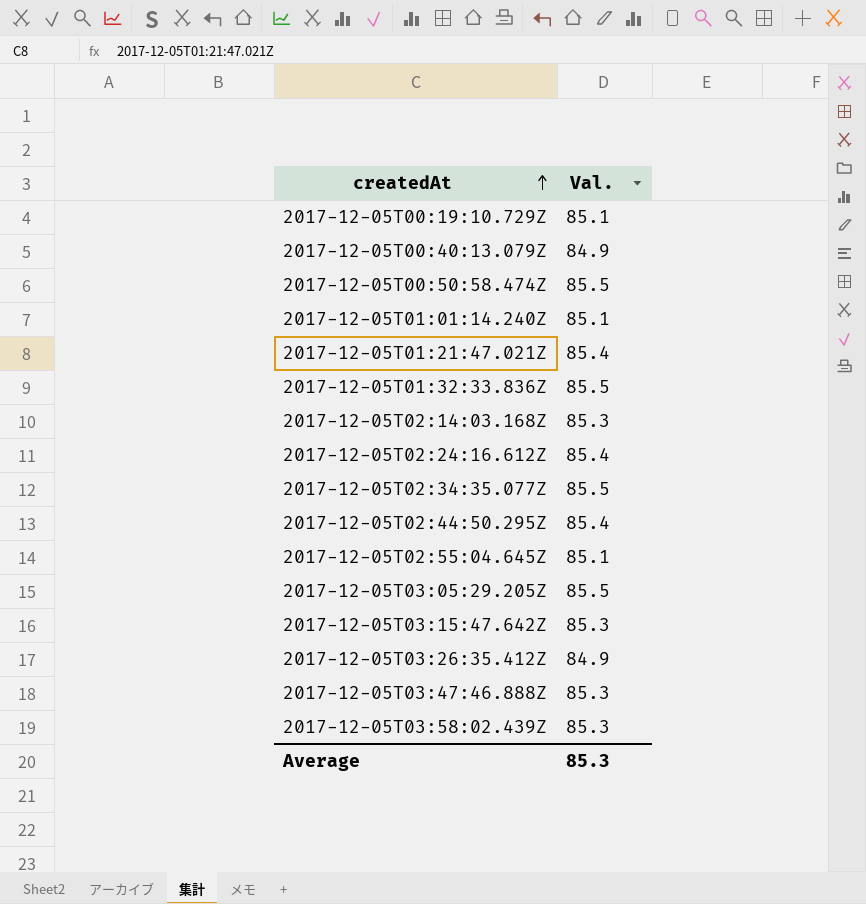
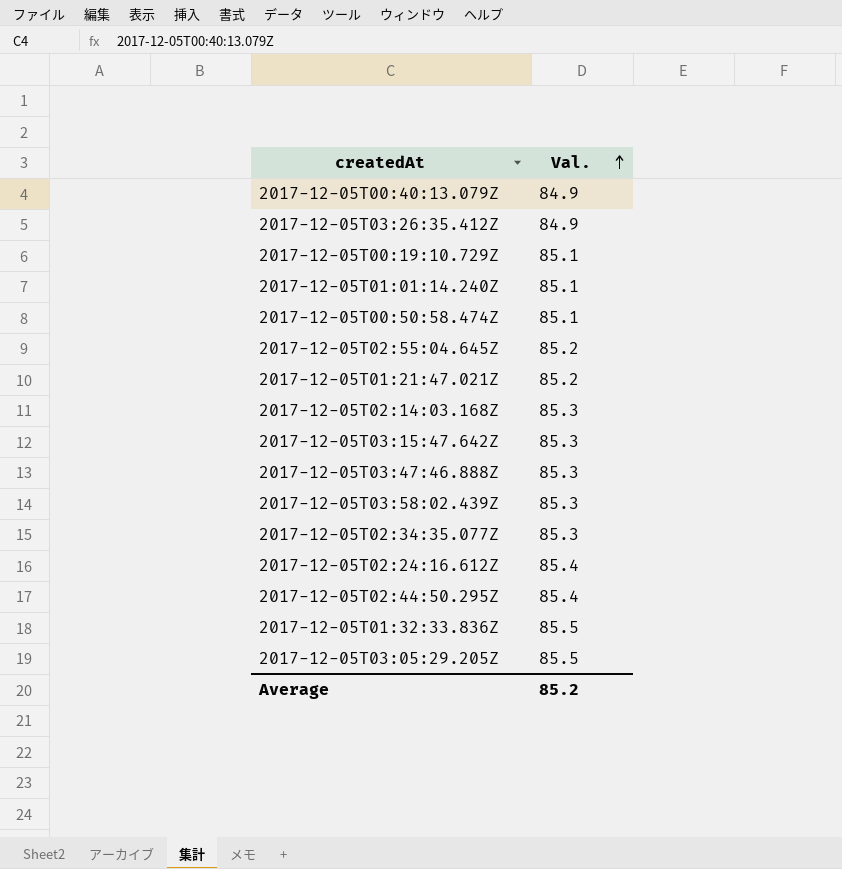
row order: createdAt ascending -> Val. ascending
2017-12-05T00:50:58.474Z | Val.: 85.5 -> 85.1
2017-12-05T02:55:04.645Z | Val.: 85.1 -> 85.2
2017-12-05T01:21:47.021Z | Val.: 85.4 -> 85.2
2017-12-05T02:34:35.077Z | Val.: 85.5 -> 85.3
Average | Val.: 85.3 -> 85.2

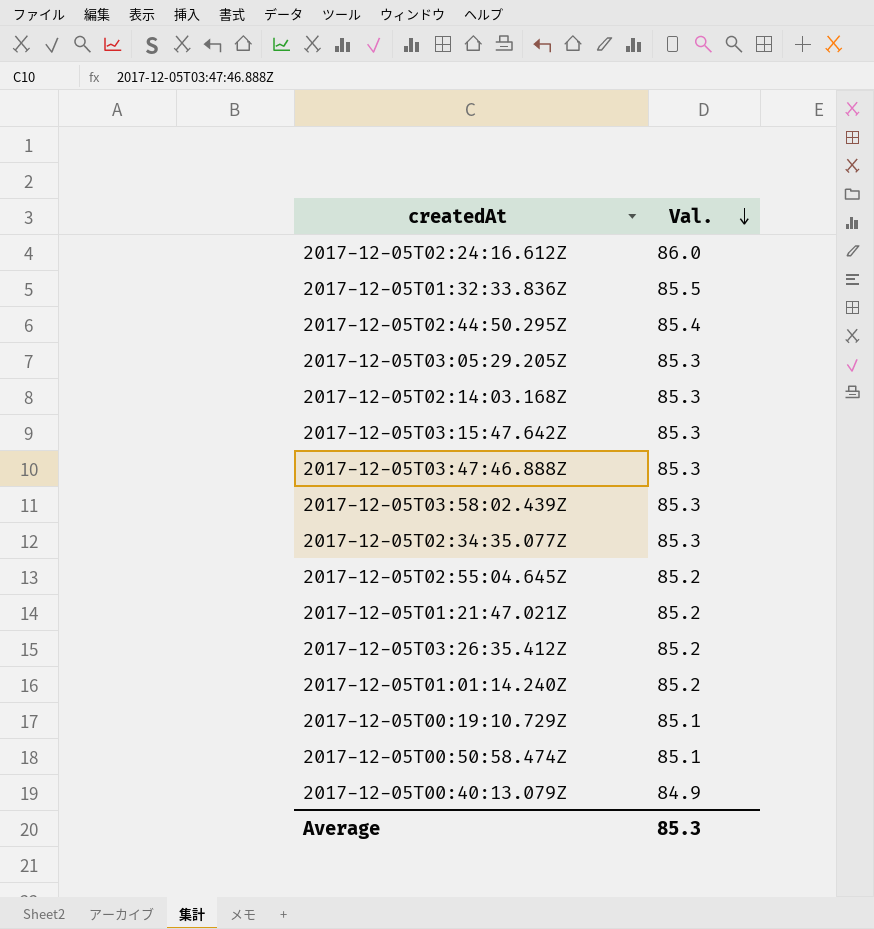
row order: Val. ascending -> Val. descending
2017-12-05T02:24:16.612Z | Val.: 85.4 -> 86.0
2017-12-05T03:05:29.205Z | Val.: 85.5 -> 85.3
2017-12-05T03:26:35.412Z | Val.: 84.9 -> 85.2
2017-12-05T01:01:14.240Z | Val.: 85.1 -> 85.2
Average | Val.: 85.2 -> 85.3

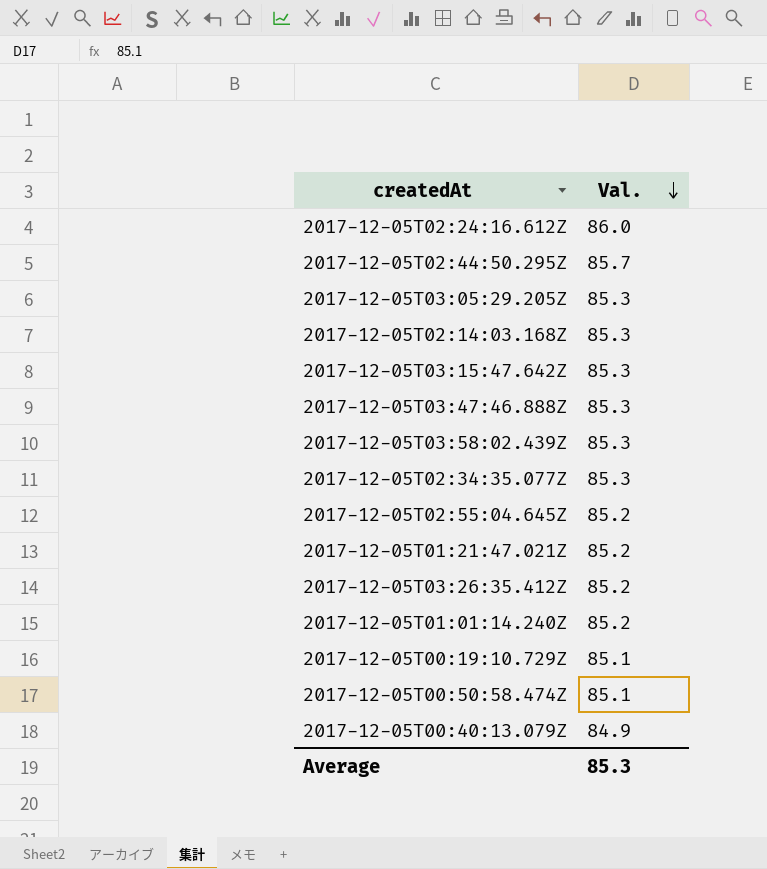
row 2017-12-05T01:32:33.836Z: 85.5 -> none
2017-12-05T02:44:50.295Z | Val.: 85.4 -> 85.7

